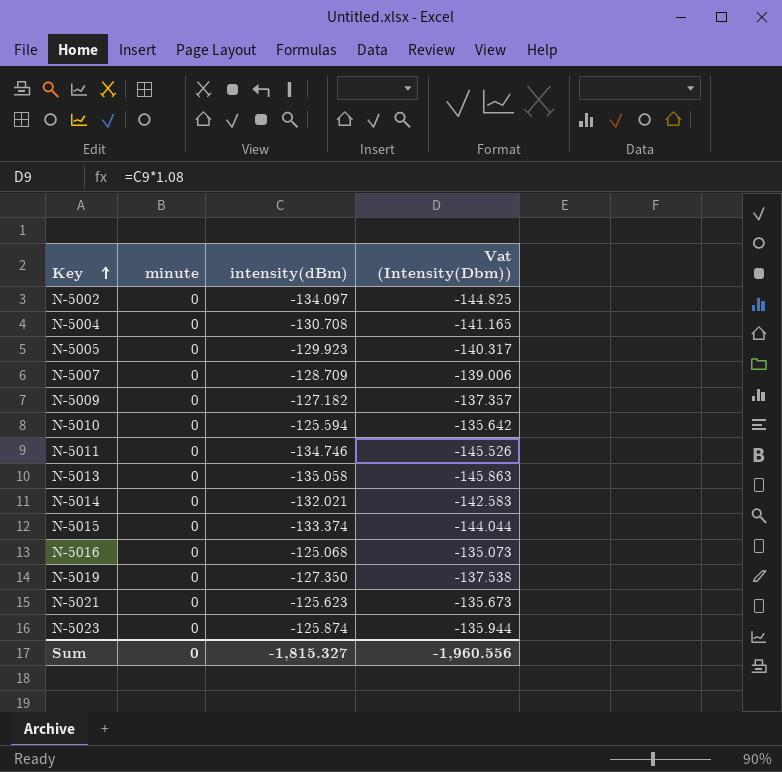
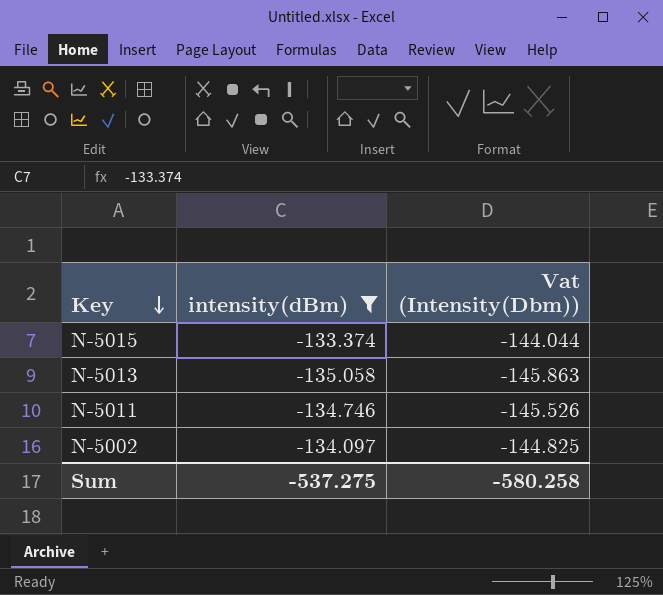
filter: none -> intensity(dBm) <= -133.374
row order: Key ascending -> Key descending
column minute | position: 2 -> none
Sum | intensity(dBm): -1,815.327 -> -537.275
Sum | Vat (Intensity(Dbm)): -1,960.556 -> -580.258

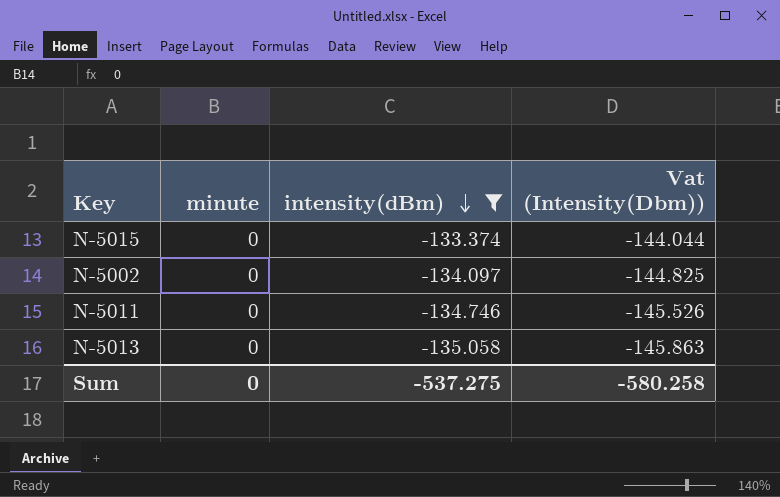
row order: Key descending -> intensity(dBm) descending
column minute | position: none -> 2

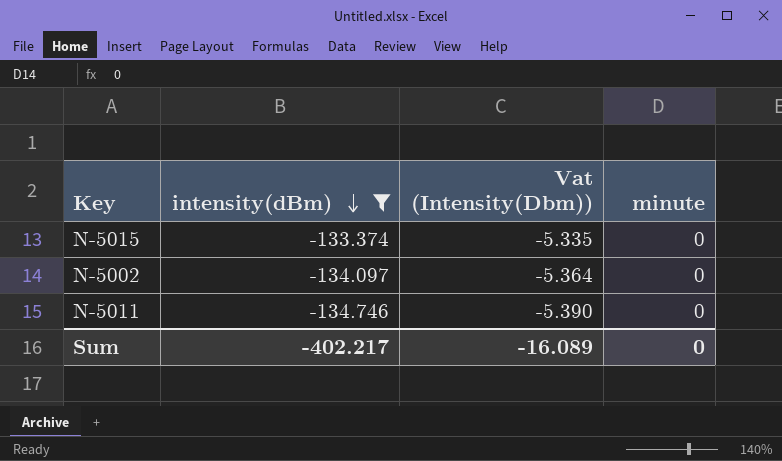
column Vat (Intensity(Dbm)) | formula: [intensity(dBm)] * 1.08 -> [intensity(dBm)] * 0.04
column minute | position: 2 -> 4
row N-5013: 0 | -135.058 | -145.863 -> none
Sum | intensity(dBm): -537.275 -> -402.217
Sum | Vat (Intensity(Dbm)): -580.258 -> -16.089

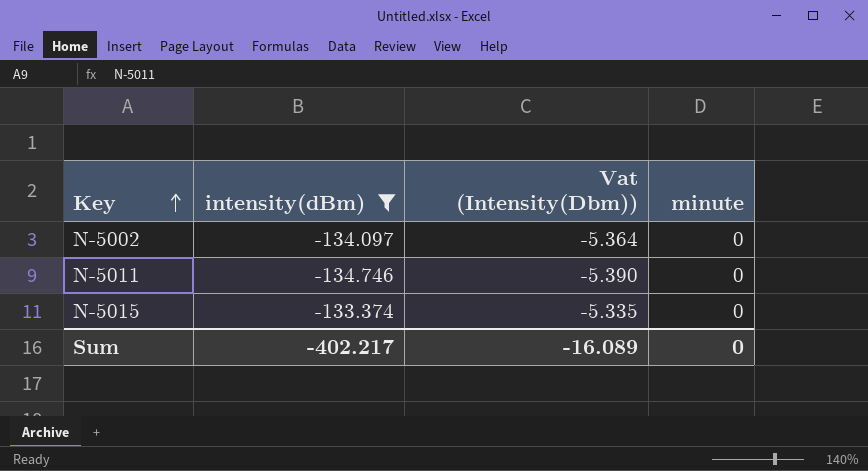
row order: intensity(dBm) descending -> Key ascending

